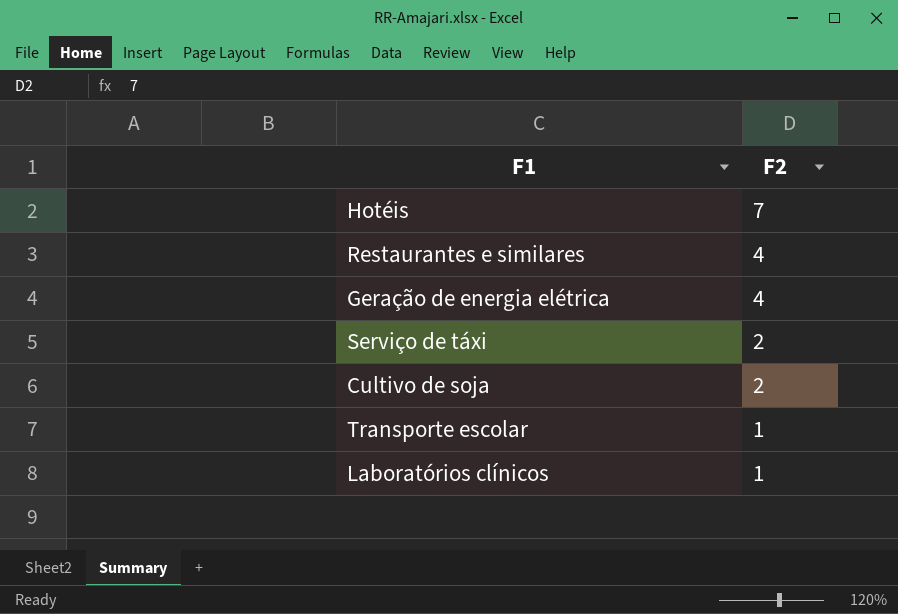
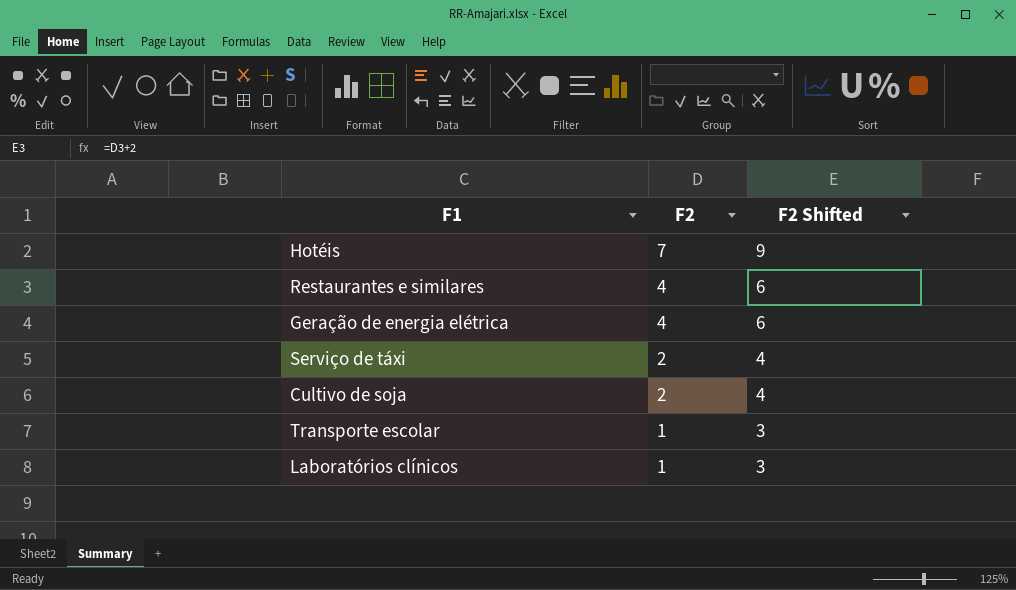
column F2 Shifted | formula: none -> [F2] + 2

